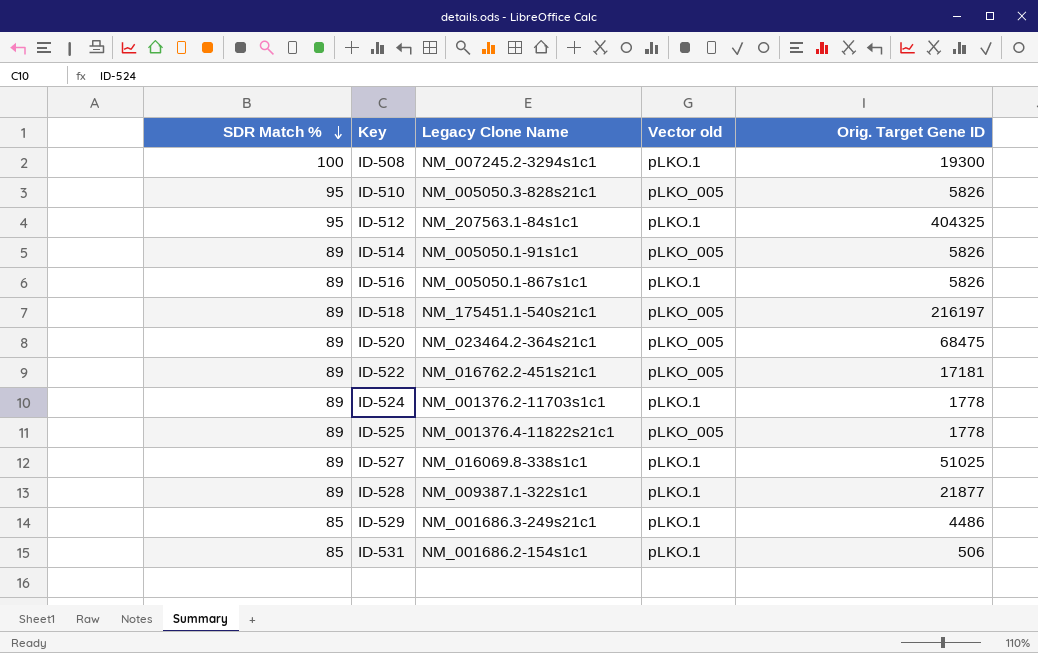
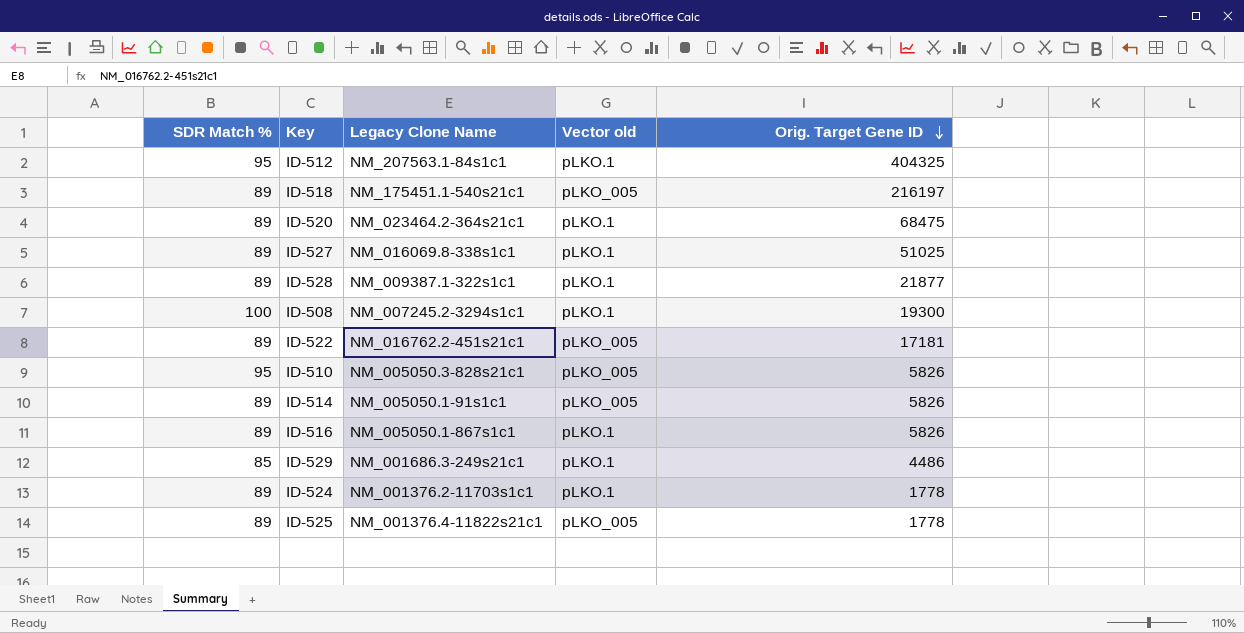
row order: SDR Match % descending -> Orig. Target Gene ID descending
row ID-531: 85 | NM_001686.2-154s1c1 | pLKO.1 | 506 -> none
ID-520 | Vector old: pLKO_005 -> pLKO.1

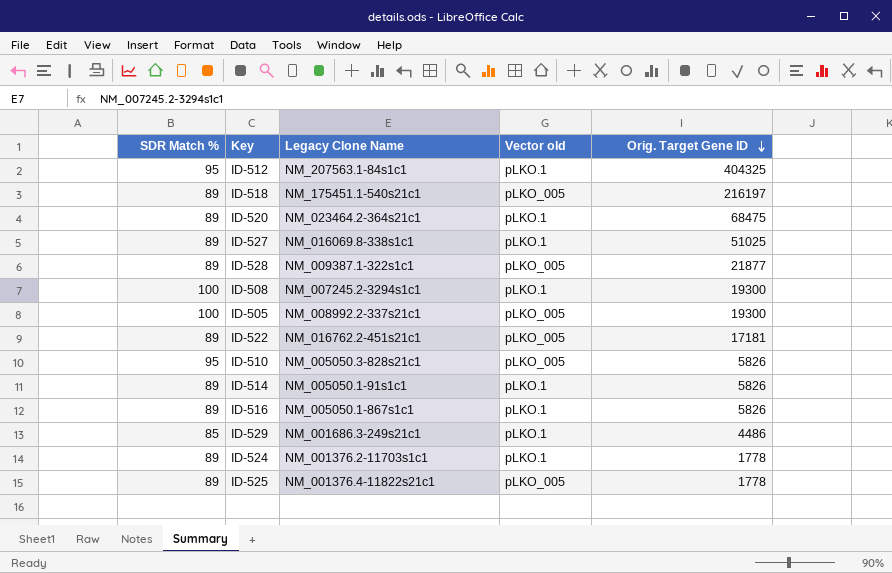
ID-528 | Vector old: pLKO.1 -> pLKO_005
row ID-505: none -> 100 | NM_008992.2-337s21c1 | pLKO_005 | 19300
ID-514 | Vector old: pLKO_005 -> pLKO.1

